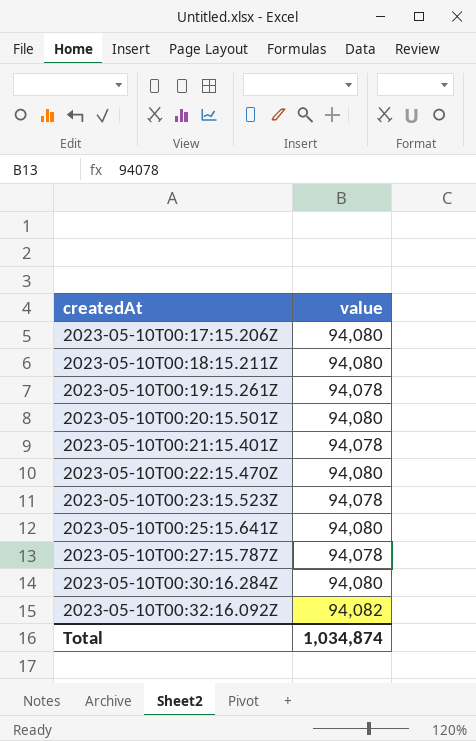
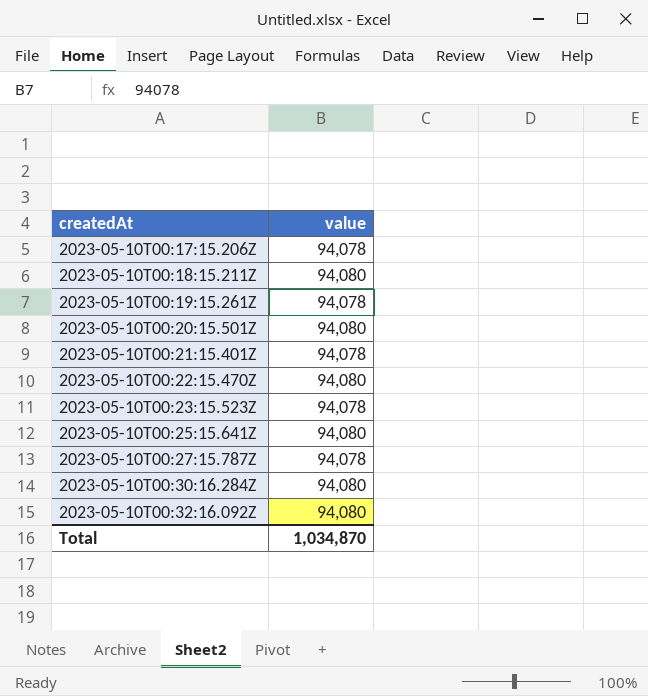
2023-05-10T00:17:15.206Z | value: 94,080 -> 94,078
2023-05-10T00:32:16.092Z | value: 94,082 -> 94,080
Total | value: 1,034,874 -> 1,034,870

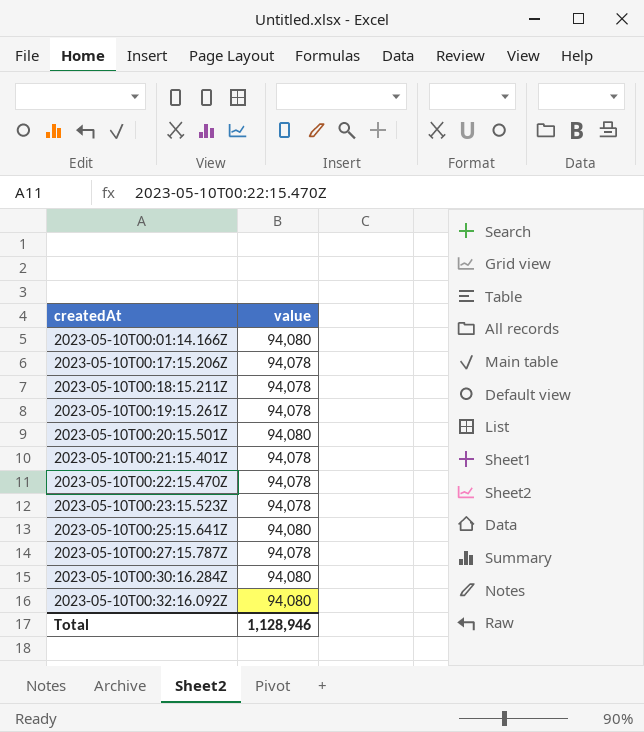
row 2023-05-10T00:01:14.166Z: none -> 94,080
2023-05-10T00:18:15.211Z | value: 94,080 -> 94,078
2023-05-10T00:22:15.470Z | value: 94,080 -> 94,078
Total | value: 1,034,870 -> 1,128,946

